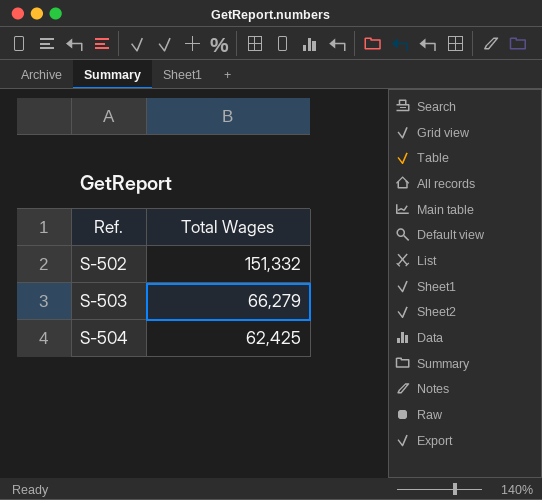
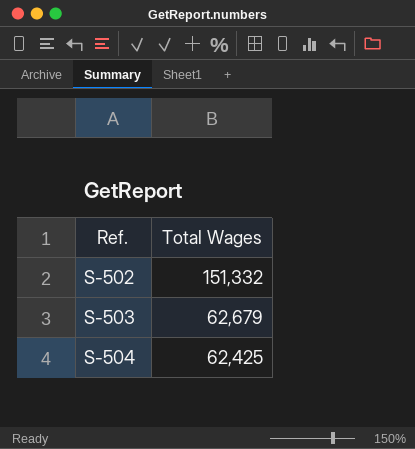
S-503 | Total Wages: 66,279 -> 62,679

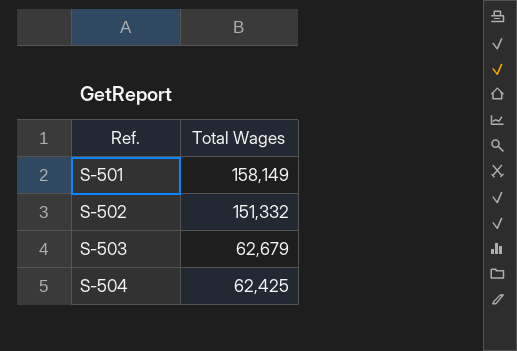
row S-501: none -> 158,149

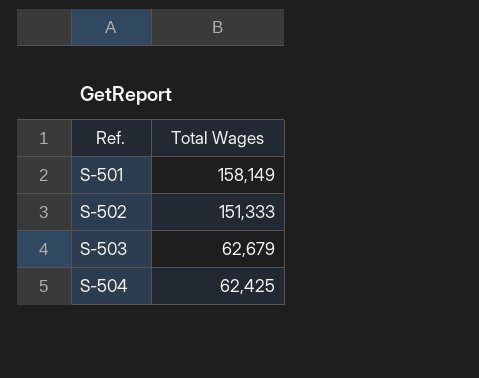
S-502 | Total Wages: 151,332 -> 151,333

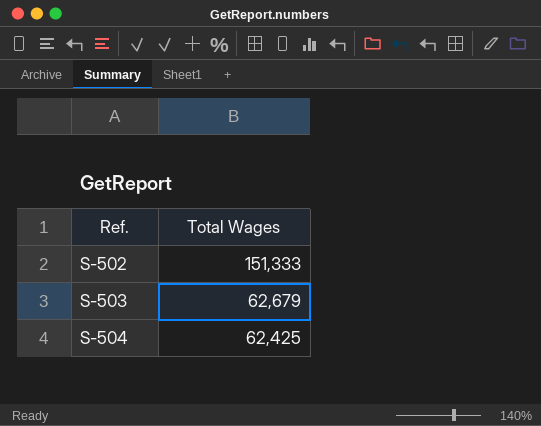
row S-501: 158,149 -> none

